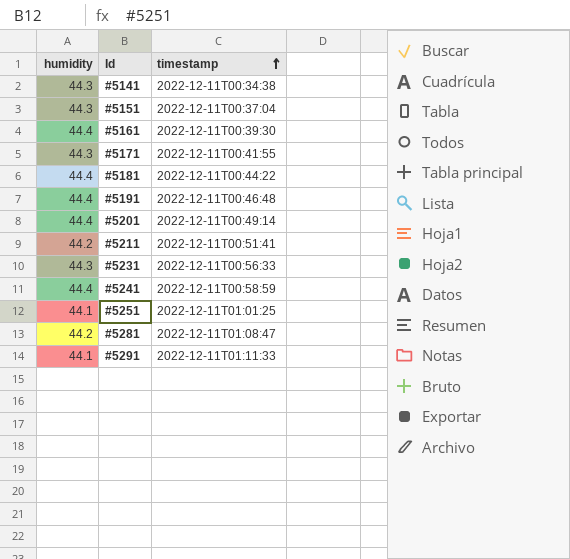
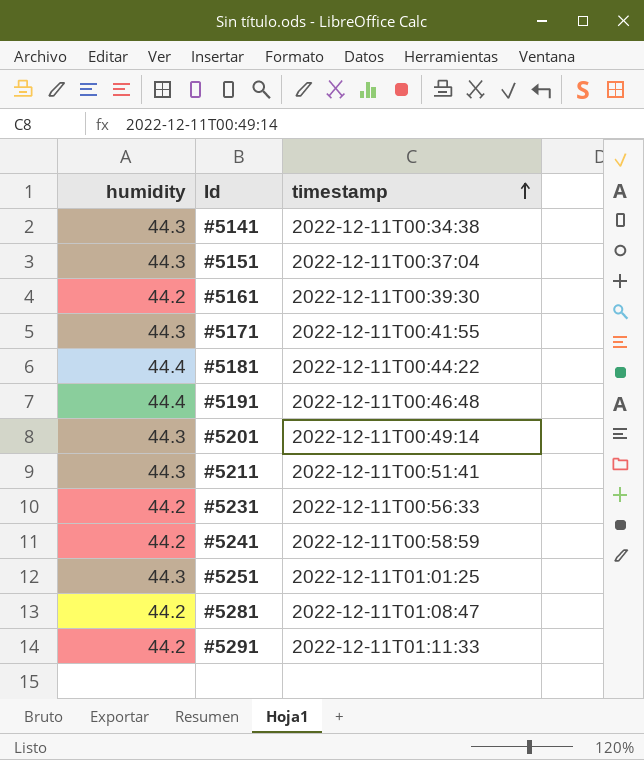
#5161 | humidity: 44.4 -> 44.2
#5201 | humidity: 44.4 -> 44.3
#5211 | humidity: 44.2 -> 44.3
#5231 | humidity: 44.3 -> 44.2
#5241 | humidity: 44.4 -> 44.2
#5251 | humidity: 44.1 -> 44.3
#5291 | humidity: 44.1 -> 44.2

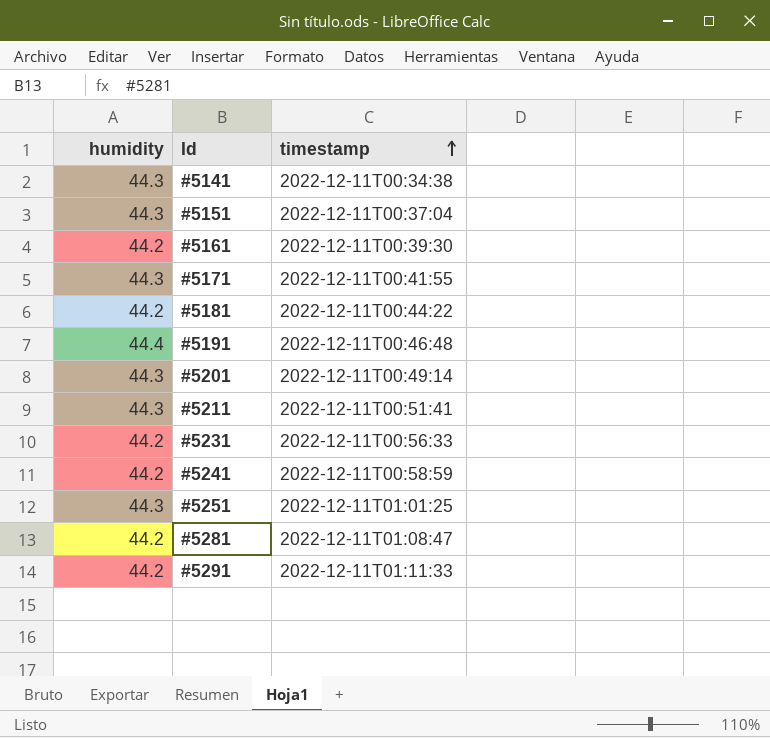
#5181 | humidity: 44.4 -> 44.2

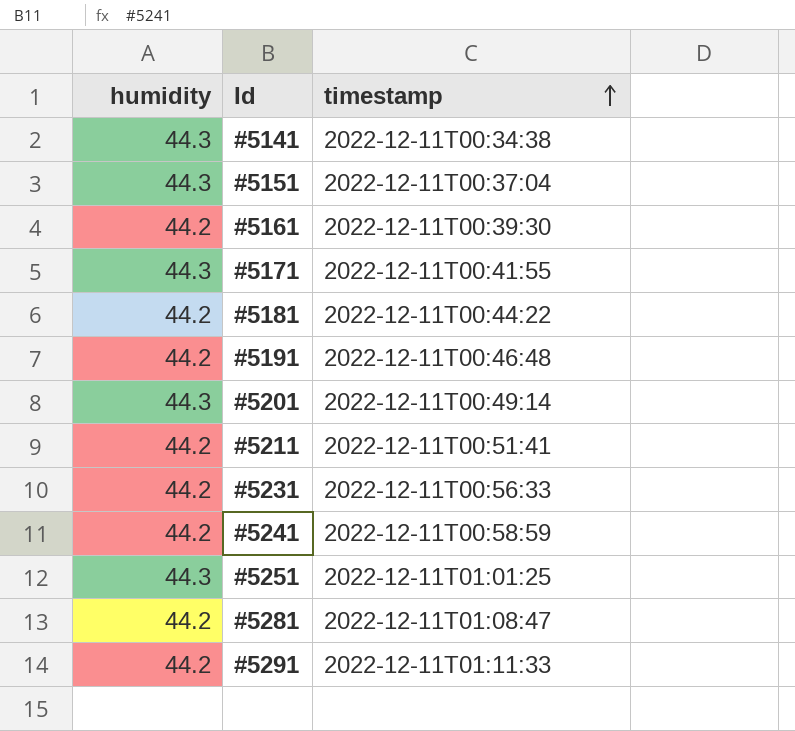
#5191 | humidity: 44.4 -> 44.2
#5211 | humidity: 44.3 -> 44.2

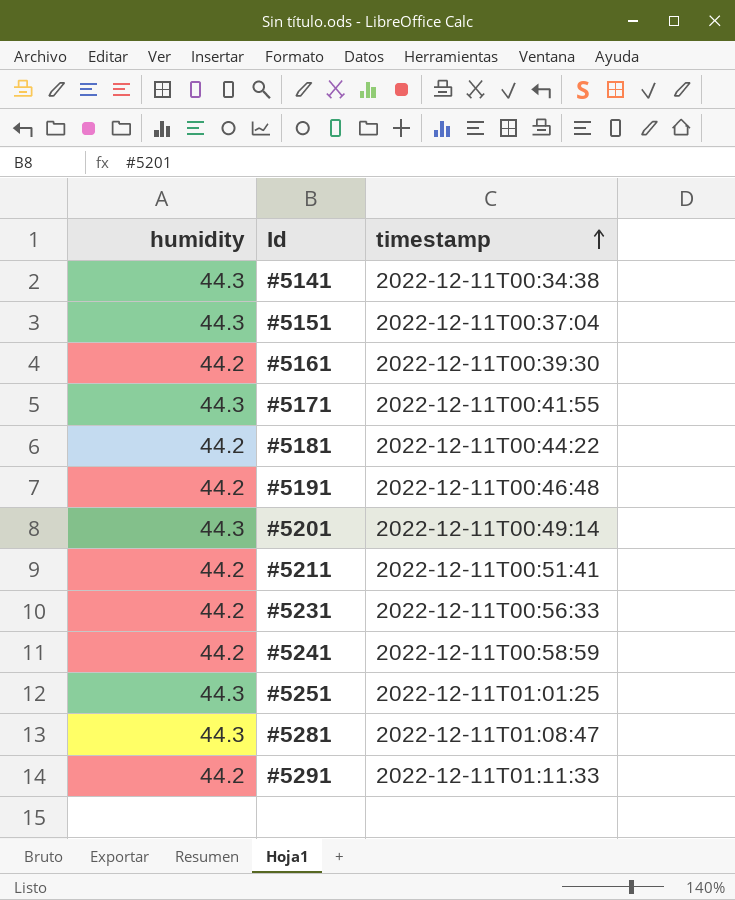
#5281 | humidity: 44.2 -> 44.3

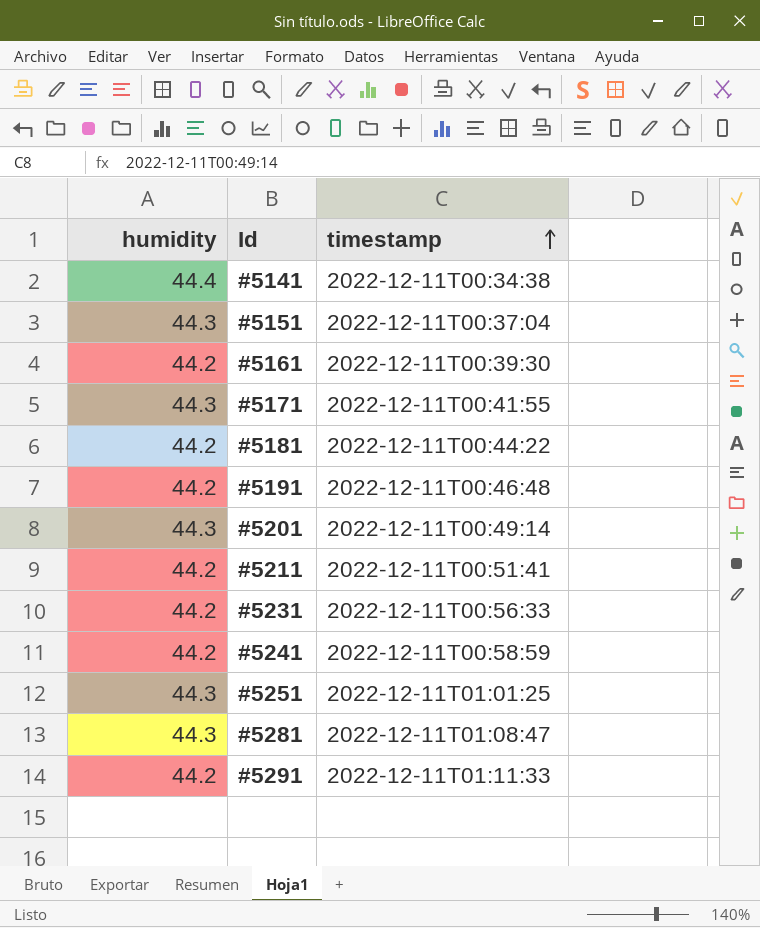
#5141 | humidity: 44.3 -> 44.4

